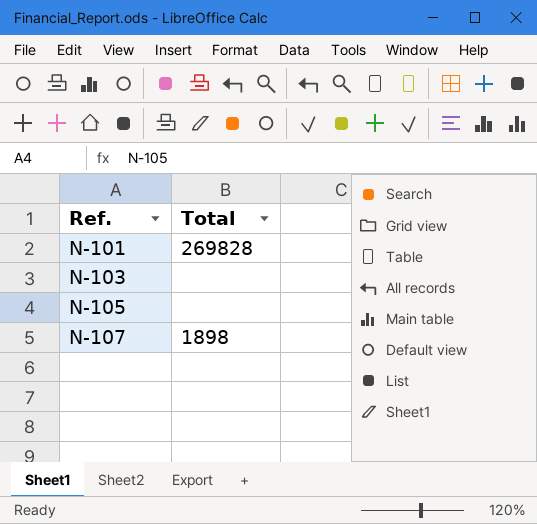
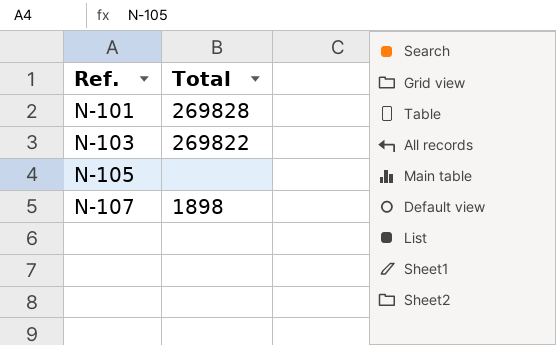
N-103 | Total: none -> 269822

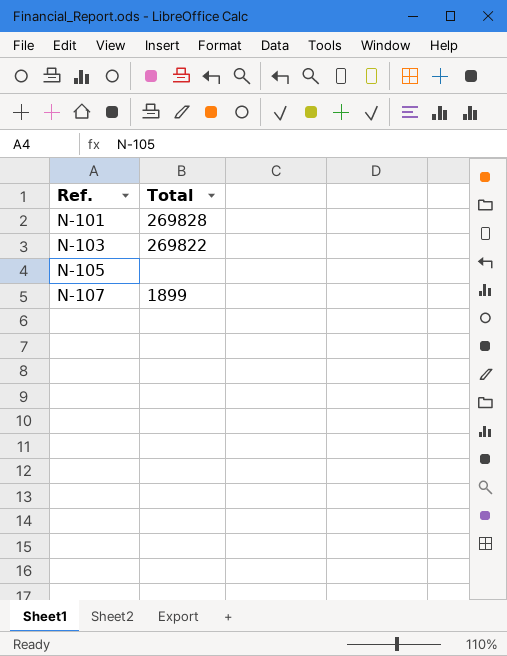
N-107 | Total: 1898 -> 1899

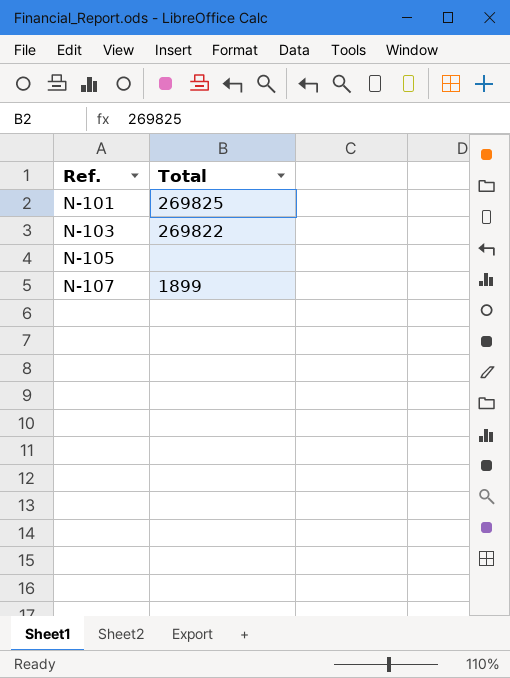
N-101 | Total: 269828 -> 269825

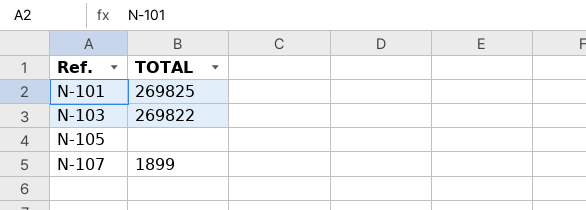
column name: Total -> TOTAL

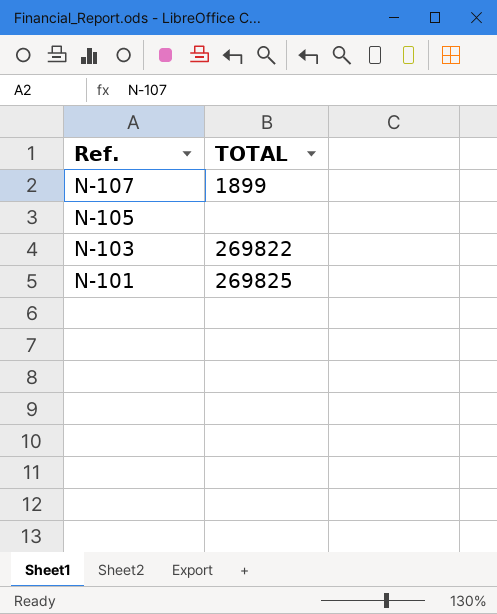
row order: Ref. ascending -> Ref. descending

